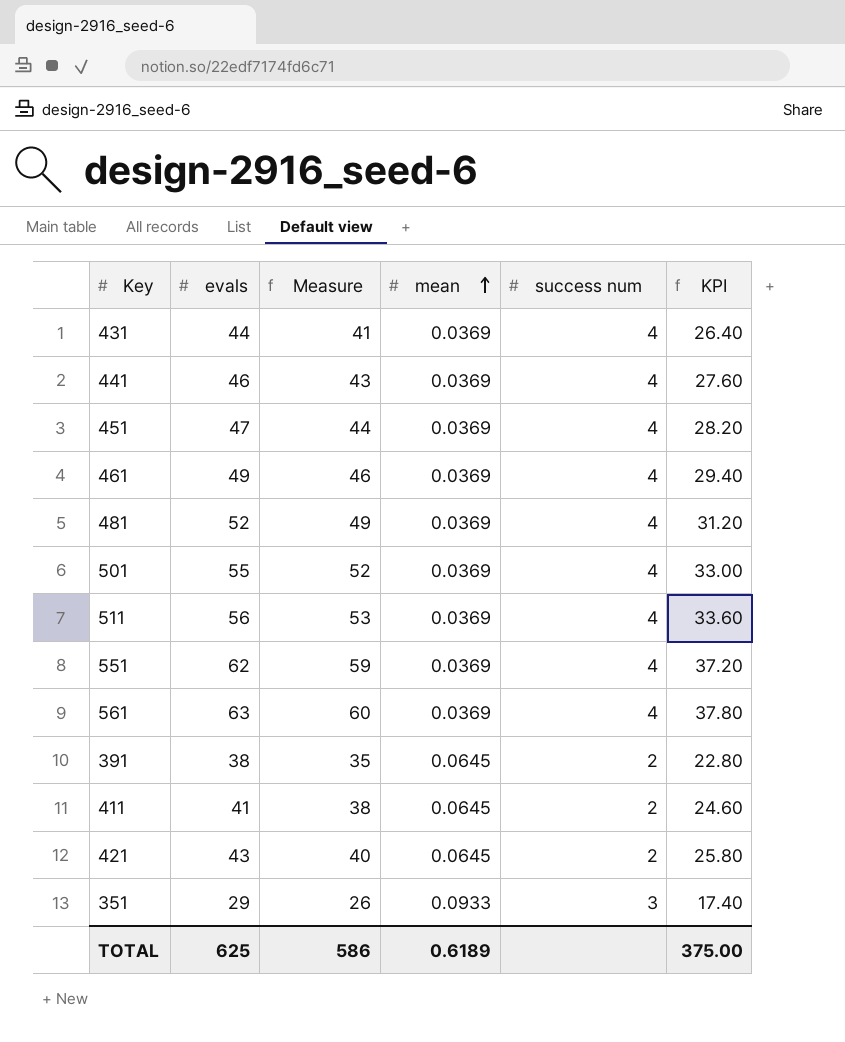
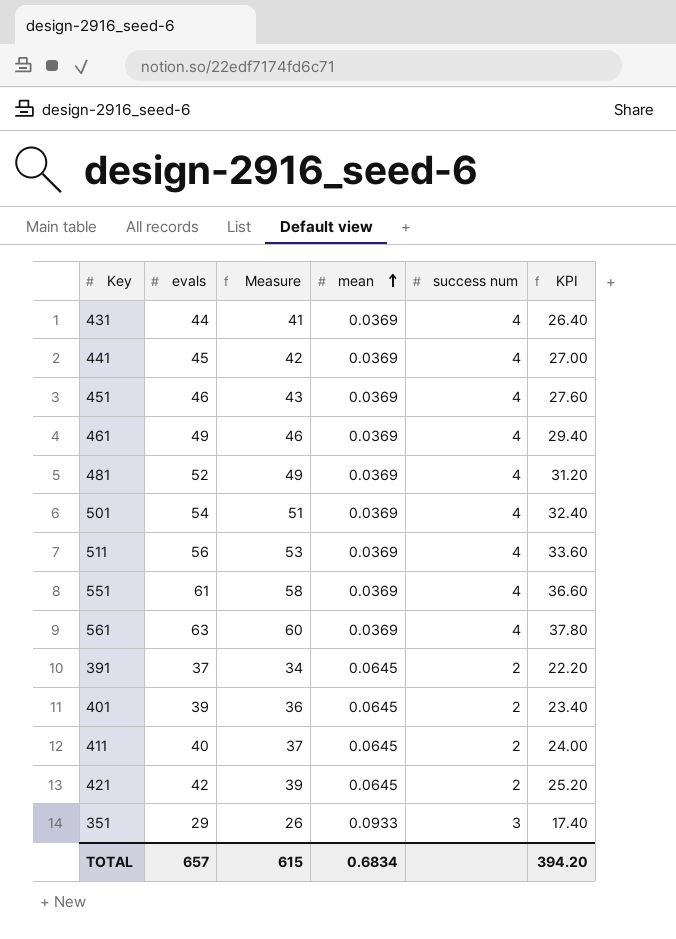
441 | evals: 46 -> 45
441 | Measure: 43 -> 42
441 | KPI: 27.60 -> 27.00
451 | evals: 47 -> 46
451 | Measure: 44 -> 43
451 | KPI: 28.20 -> 27.60
501 | evals: 55 -> 54
501 | Measure: 52 -> 51
501 | KPI: 33.00 -> 32.40
551 | evals: 62 -> 61
551 | Measure: 59 -> 58
551 | KPI: 37.20 -> 36.60
391 | evals: 38 -> 37
391 | Measure: 35 -> 34
391 | KPI: 22.80 -> 22.20
row 401: none -> 39 | 36 | 0.0645 | 2 | 23.40
411 | evals: 41 -> 40
411 | Measure: 38 -> 37
411 | KPI: 24.60 -> 24.00
421 | evals: 43 -> 42
421 | Measure: 40 -> 39
421 | KPI: 25.80 -> 25.20
TOTAL | evals: 625 -> 657
TOTAL | Measure: 586 -> 615
TOTAL | mean: 0.6189 -> 0.6834
TOTAL | KPI: 375.00 -> 394.20

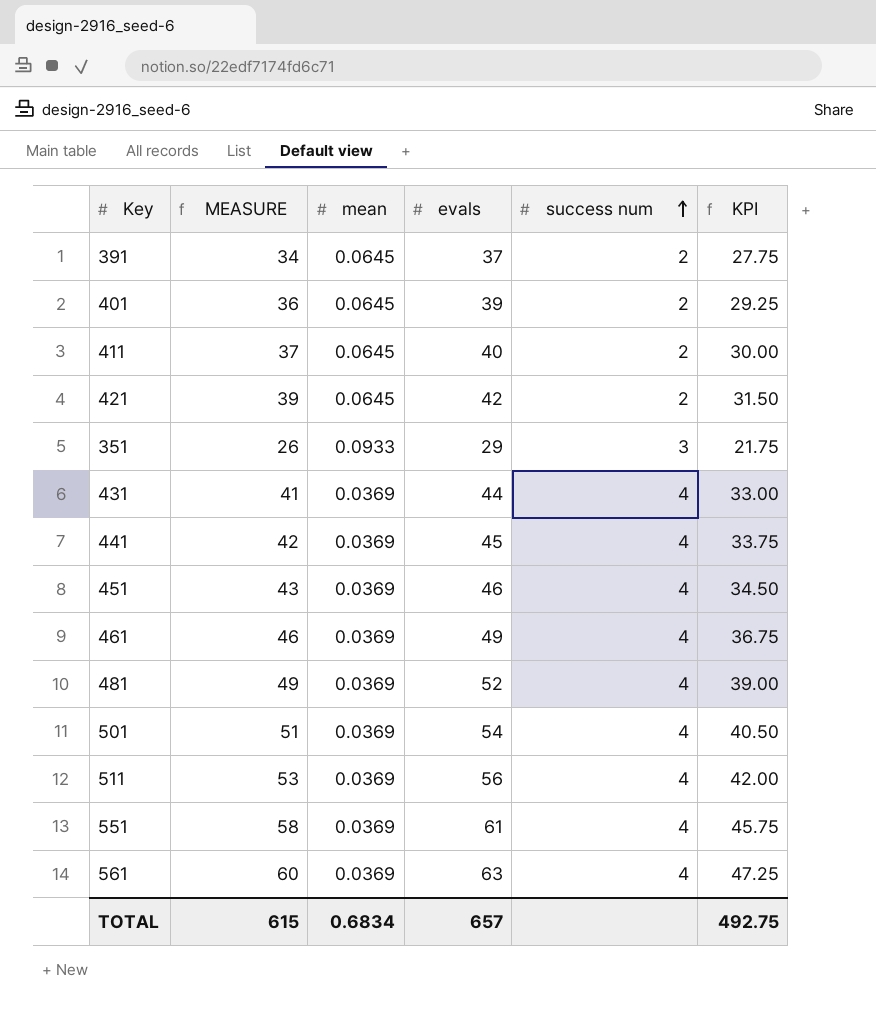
row order: mean ascending -> success num ascending
column name: Measure -> MEASURE
column evals | position: 2 -> 4
column KPI | formula: [evals] * 0.6 -> [evals] * 0.75
TOTAL | KPI: 394.20 -> 492.75

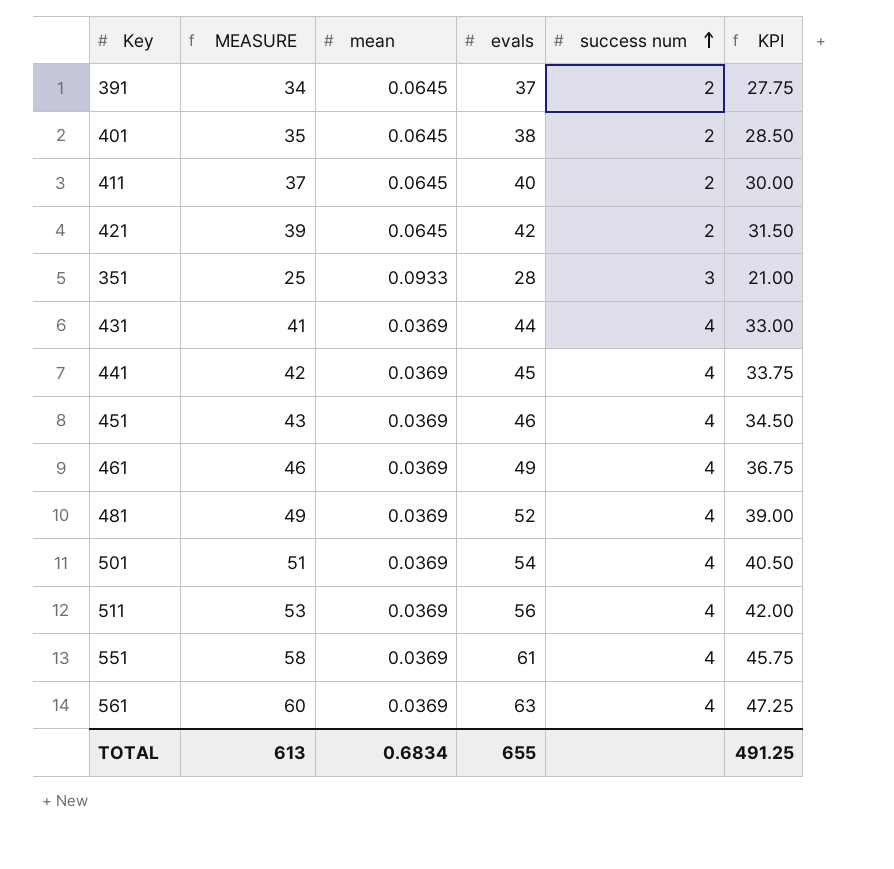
401 | MEASURE: 36 -> 35
401 | evals: 39 -> 38
401 | KPI: 29.25 -> 28.50
351 | MEASURE: 26 -> 25
351 | evals: 29 -> 28
351 | KPI: 21.75 -> 21.00
TOTAL | MEASURE: 615 -> 613
TOTAL | evals: 657 -> 655
TOTAL | KPI: 492.75 -> 491.25

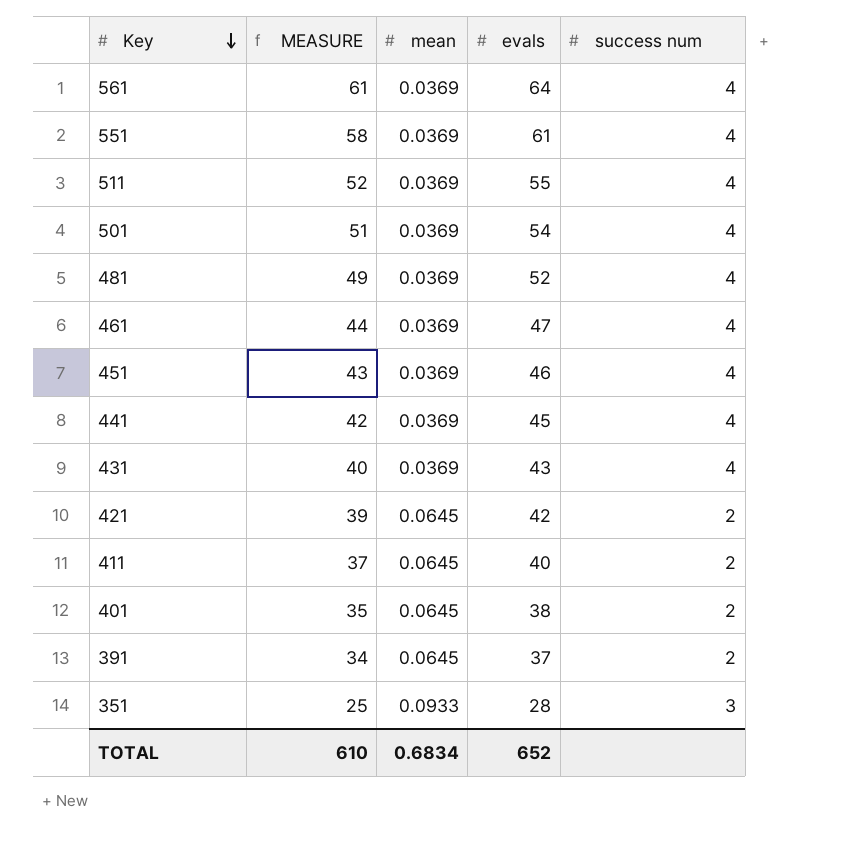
row order: success num ascending -> Key descending
column KPI | formula: [evals] * 0.75 -> none
561 | MEASURE: 60 -> 61
561 | evals: 63 -> 64
511 | MEASURE: 53 -> 52
511 | evals: 56 -> 55
461 | MEASURE: 46 -> 44
461 | evals: 49 -> 47
431 | MEASURE: 41 -> 40
431 | evals: 44 -> 43
TOTAL | MEASURE: 613 -> 610
TOTAL | evals: 655 -> 652

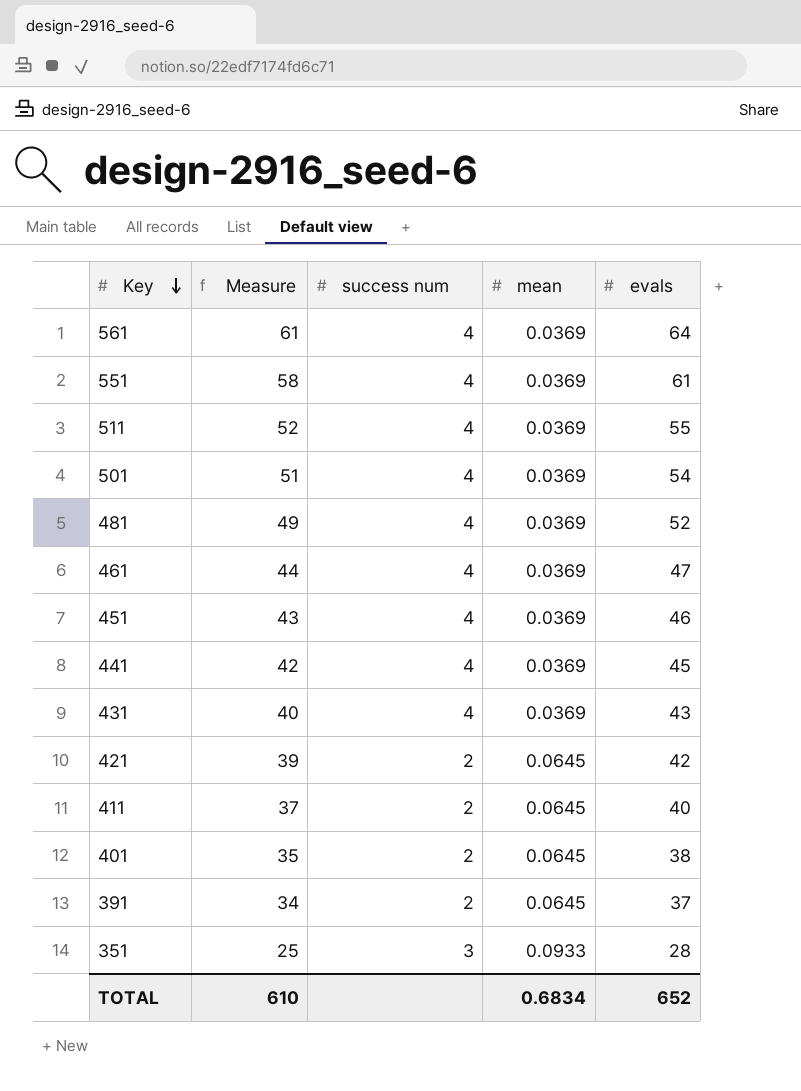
column name: MEASURE -> Measure
column success num | position: 5 -> 3

